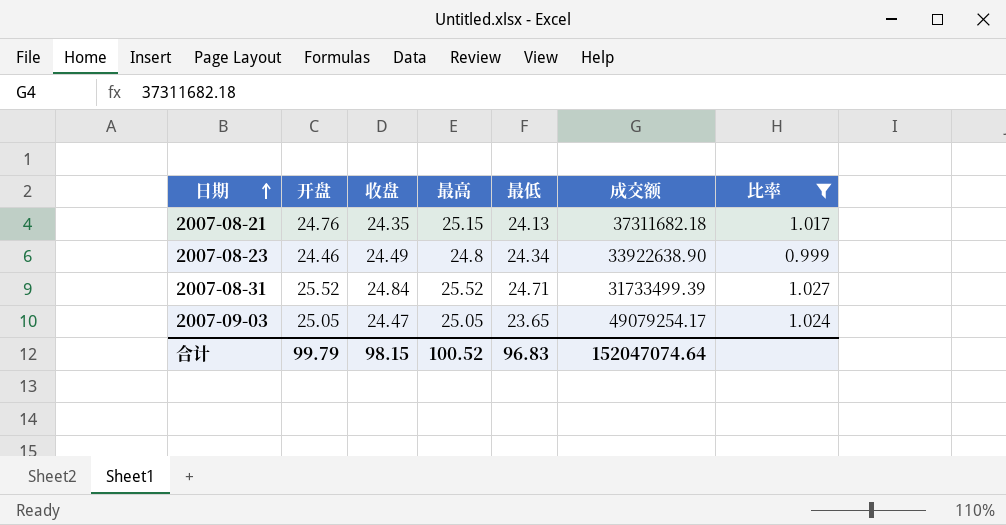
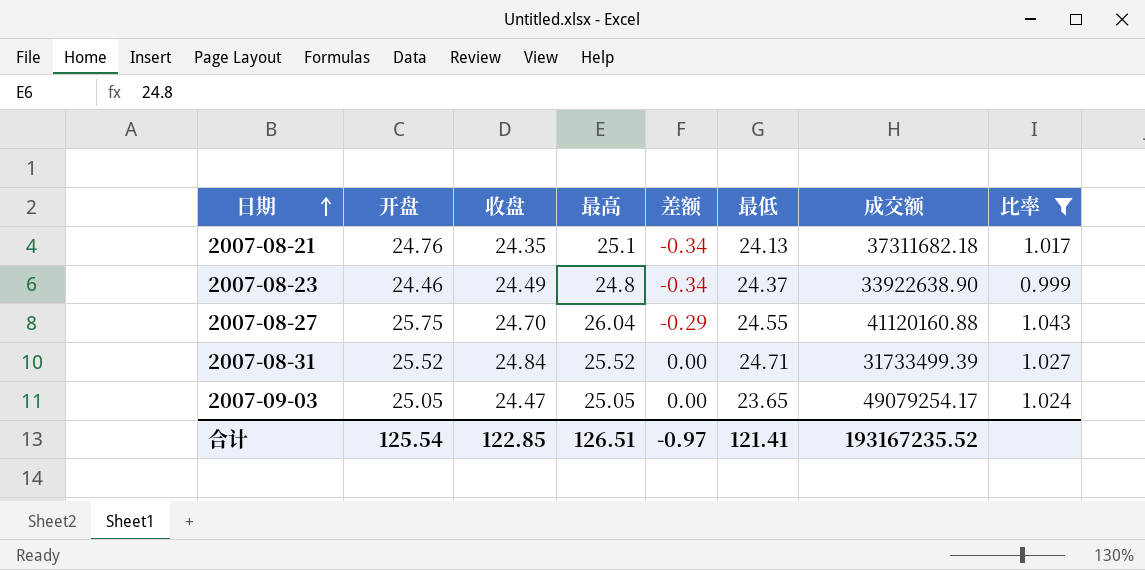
column 差额 | formula: none -> [开盘] - [最高]
2007-08-21 | 最高: 25.15 -> 25.1
2007-08-23 | 最低: 24.34 -> 24.37
row 2007-08-27: none -> 25.75 | 24.70 | 26.04 | -0.29 | 24.55 | 41120160.88 | 1.043
合计 | 开盘: 99.79 -> 125.54
合计 | 收盘: 98.15 -> 122.85
合计 | 最高: 100.52 -> 126.51
合计 | 最低: 96.83 -> 121.41
合计 | 成交额: 152047074.64 -> 193167235.52

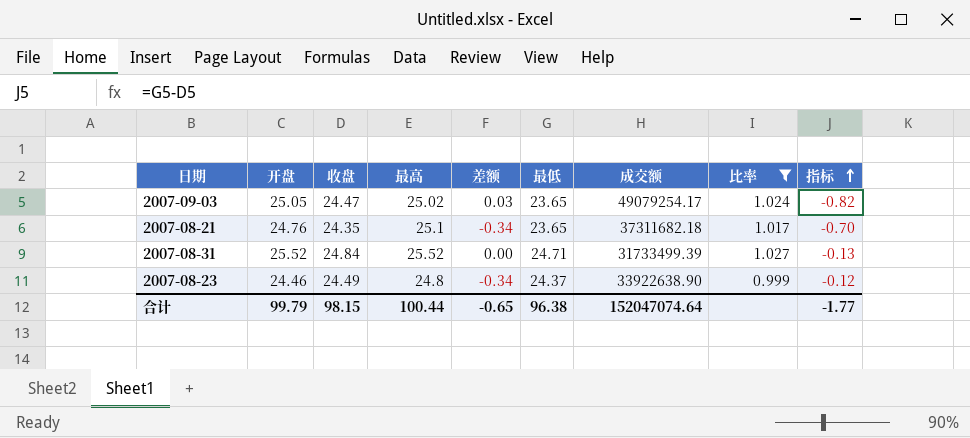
row order: 日期 ascending -> 指标 ascending
column 指标 | formula: none -> [最低] - [收盘]
row 2007-08-27: 25.75 | 24.70 | 26.04 | -0.29 | 24.55 | 41120160.88 | 1.043 -> none
2007-09-03 | 最高: 25.05 -> 25.02
2007-09-03 | 差额: 0.00 -> 0.03
2007-08-21 | 最低: 24.13 -> 23.65
合计 | 开盘: 125.54 -> 99.79
合计 | 收盘: 122.85 -> 98.15
合计 | 最高: 126.51 -> 100.44
合计 | 差额: -0.97 -> -0.65
合计 | 最低: 121.41 -> 96.38
合计 | 成交额: 193167235.52 -> 152047074.64

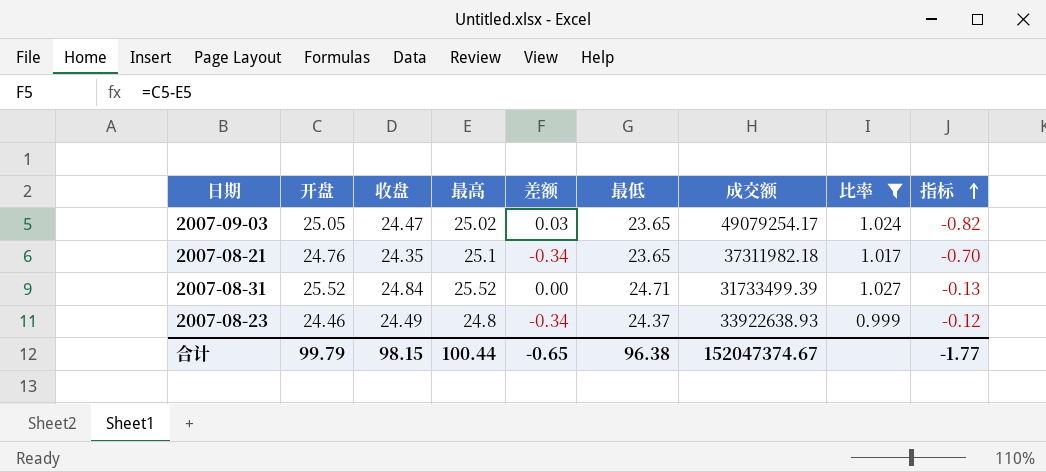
2007-08-21 | 成交额: 37311682.18 -> 37311982.18
2007-08-23 | 成交额: 33922638.90 -> 33922638.93
合计 | 成交额: 152047074.64 -> 152047374.67

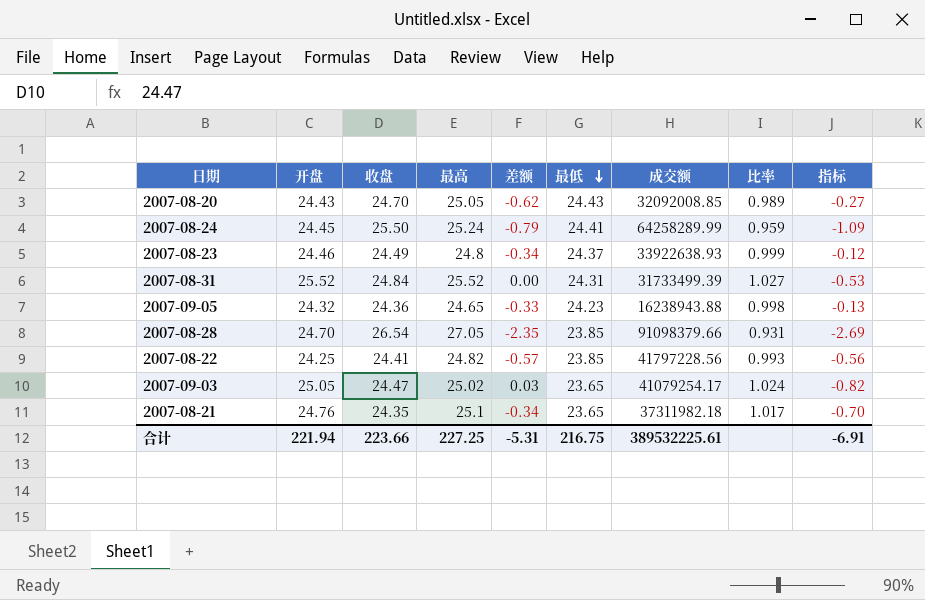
filter: 比率 >= 0.999 -> none
row order: 指标 ascending -> 最低 descending
2007-08-31 | 最低: 24.71 -> 24.31
2007-08-31 | 指标: -0.13 -> -0.53
2007-09-03 | 成交额: 49079254.17 -> 41079254.17
合计 | 开盘: 99.79 -> 221.94
合计 | 收盘: 98.15 -> 223.66
合计 | 最高: 100.44 -> 227.25
合计 | 差额: -0.65 -> -5.31
合计 | 最低: 96.38 -> 216.75
合计 | 成交额: 152047374.67 -> 389532225.61
合计 | 指标: -1.77 -> -6.91

